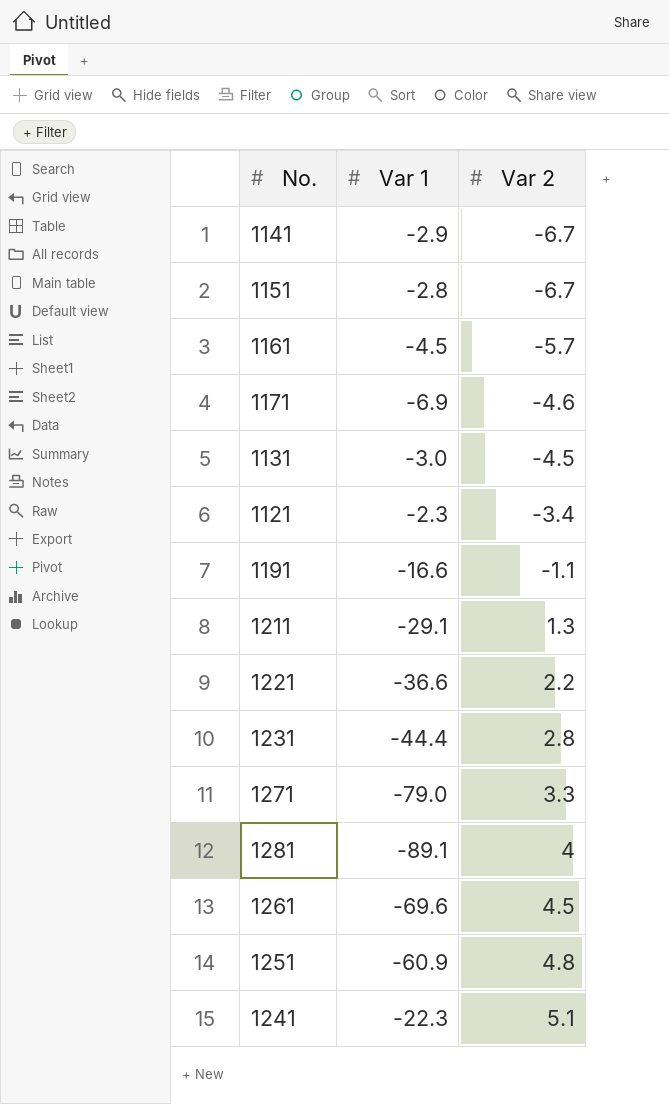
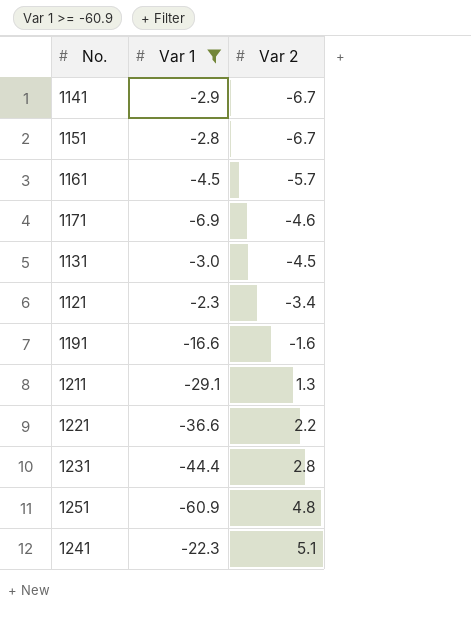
filter: none -> Var 1 >= -60.9
1191 | Var 2: -1.1 -> -1.6

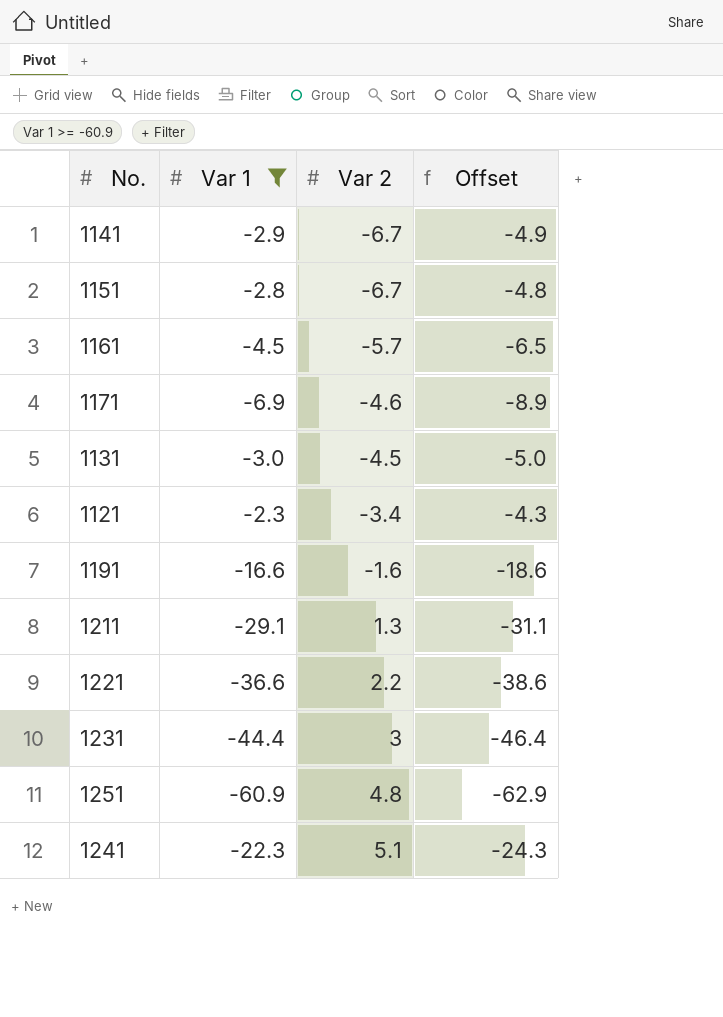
column Offset | formula: none -> [Var 1] - 2
1231 | Var 2: 2.8 -> 3

